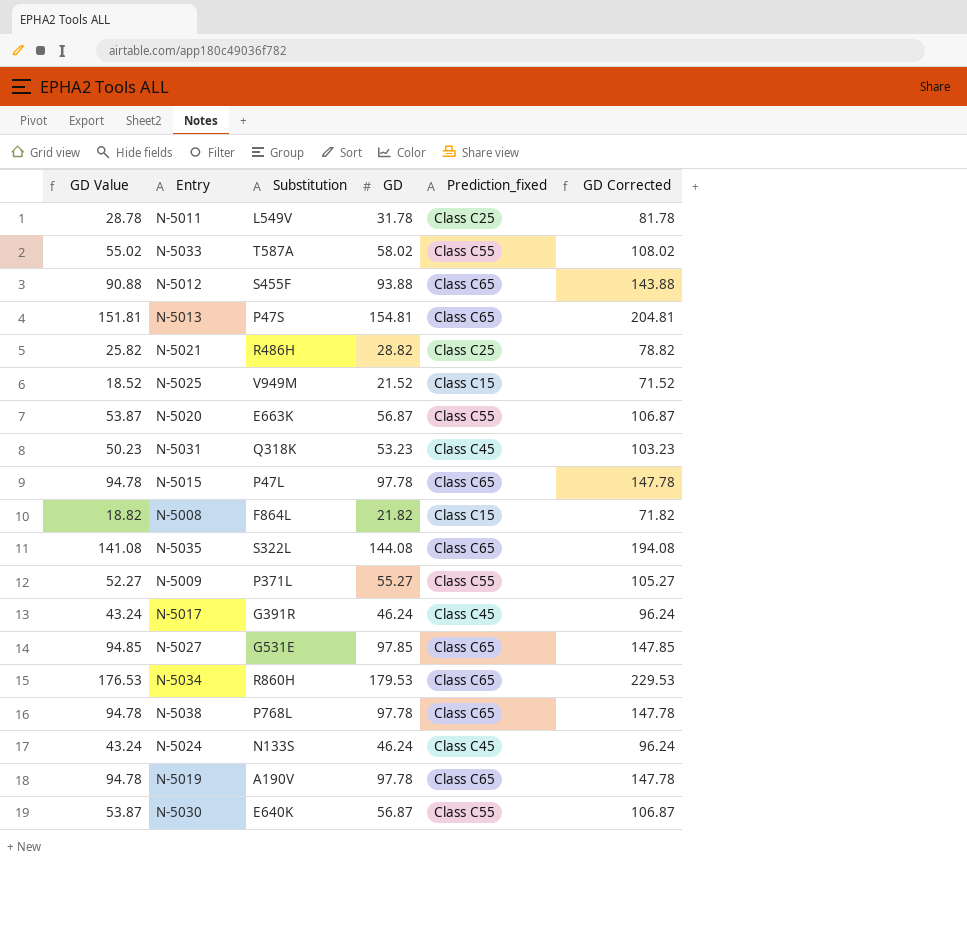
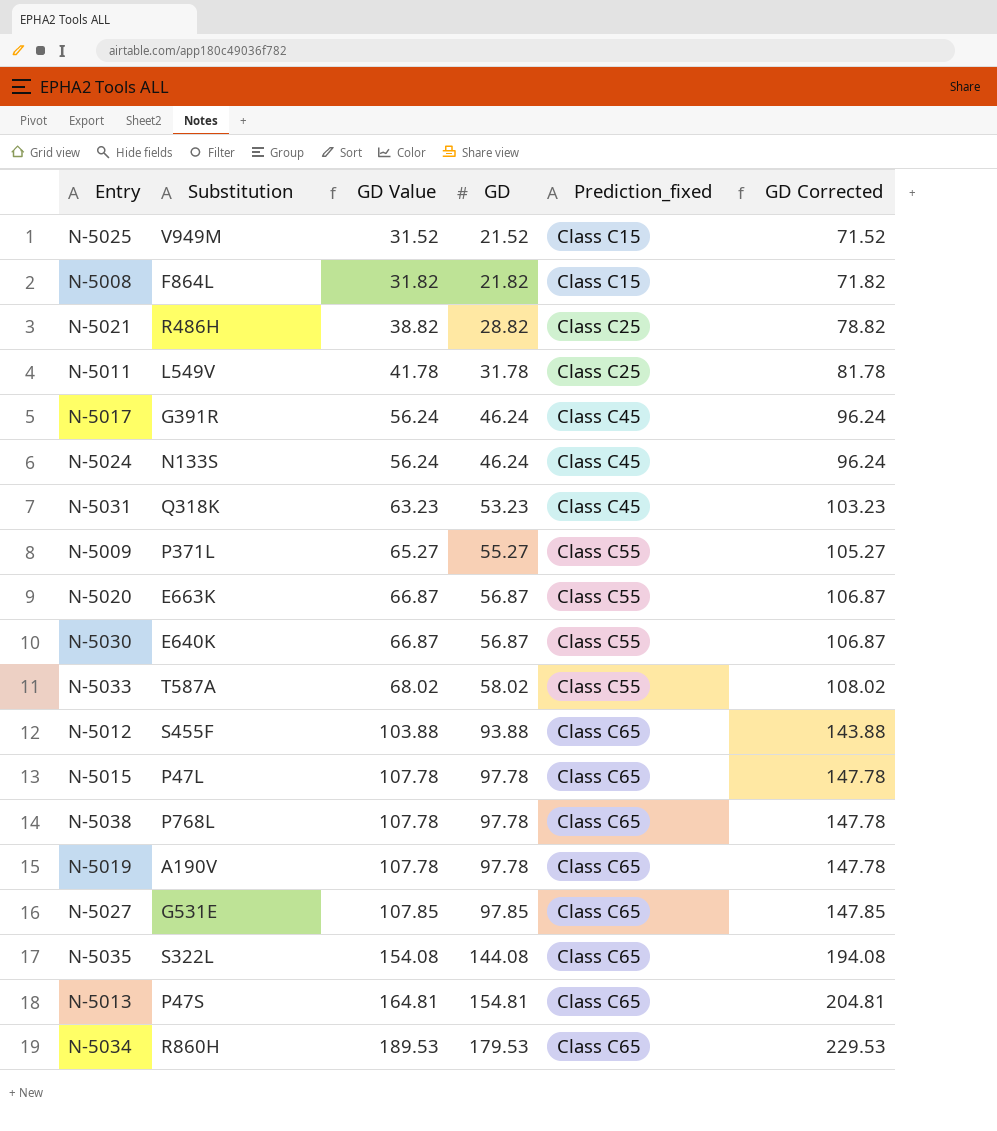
row order: none -> GD Value ascending
column GD Value | formula: [GD] - 3 -> [GD] + 10
column GD Value | position: 1 -> 3

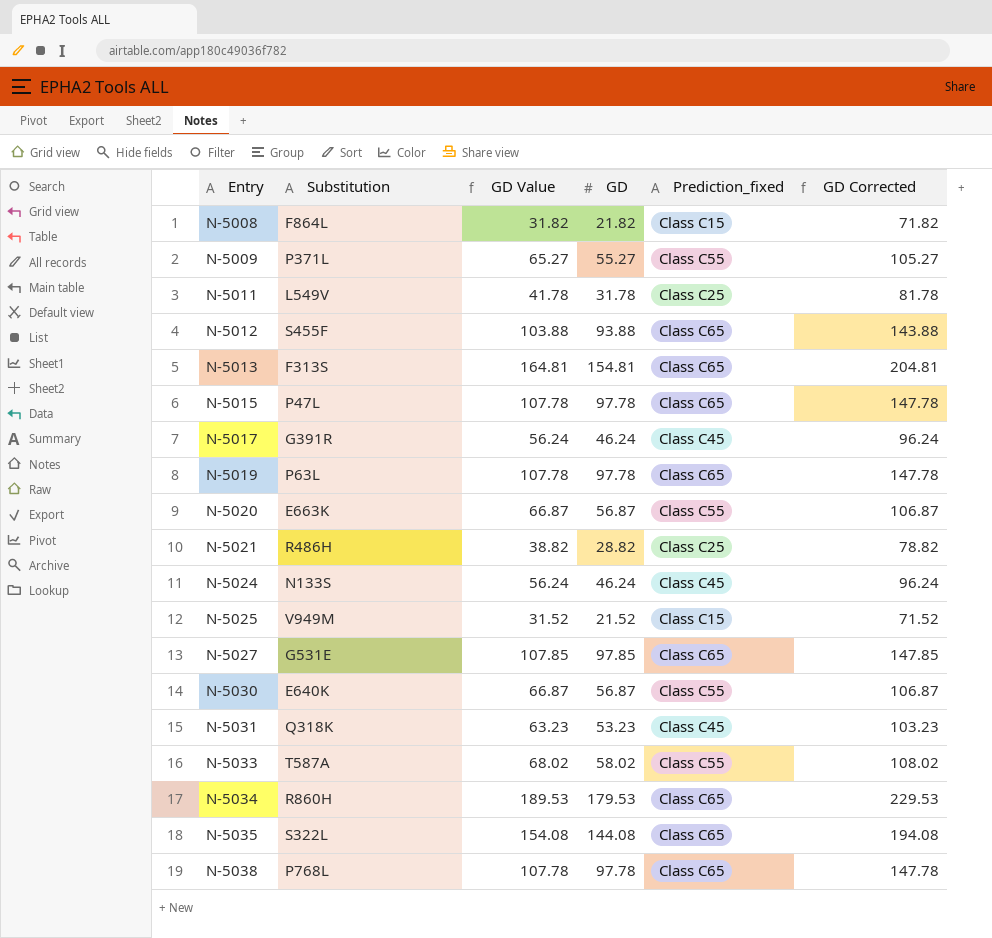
row order: GD Value ascending -> Entry ascending
N-5013 | Substitution: P47S -> F313S
N-5019 | Substitution: A190V -> P63L

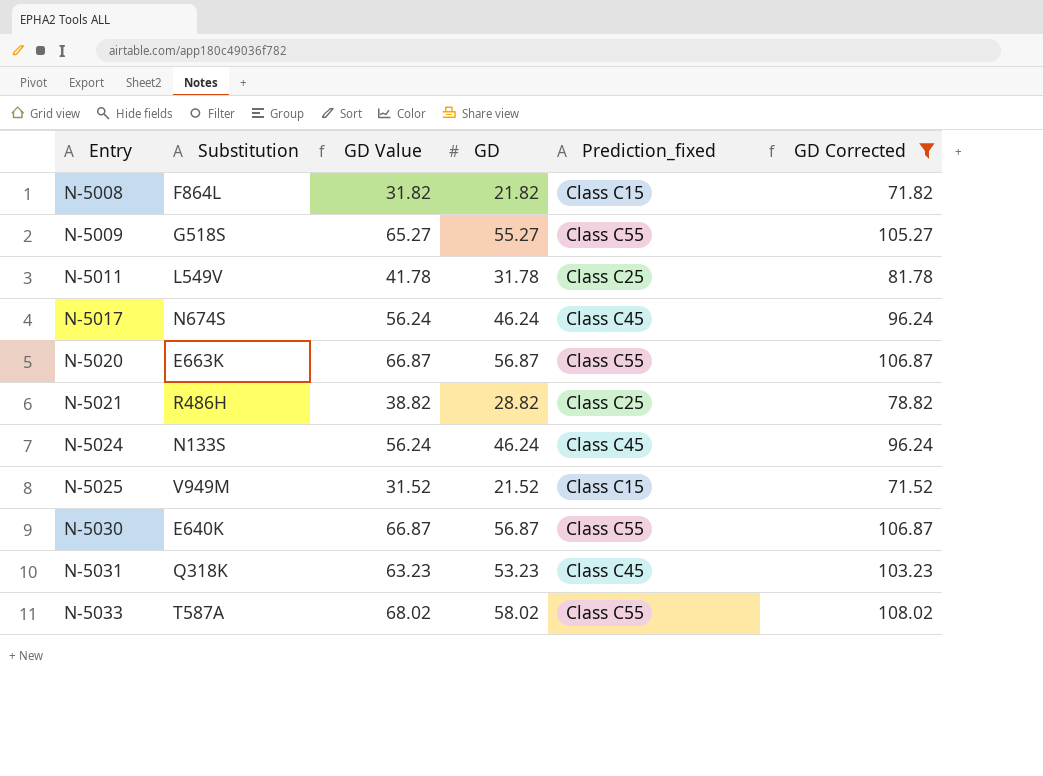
filter: none -> GD Corrected <= 108.02
N-5009 | Substitution: P371L -> G518S
N-5017 | Substitution: G391R -> N674S

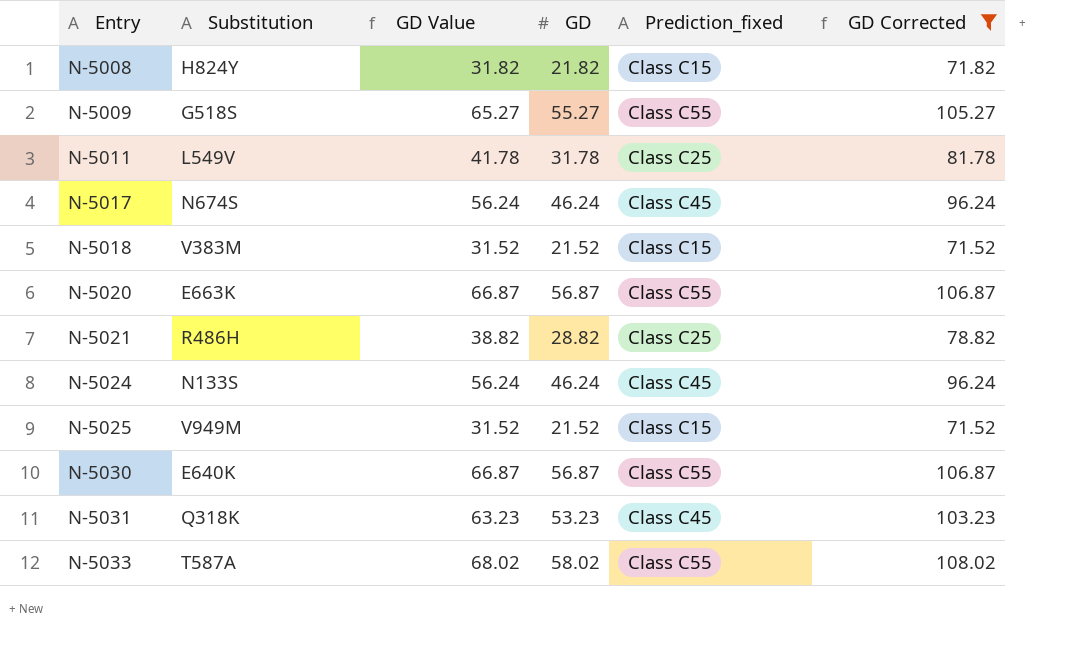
N-5008 | Substitution: F864L -> H824Y
row N-5018: none -> V383M | 31.52 | 21.52 | Class C15 | 71.52

